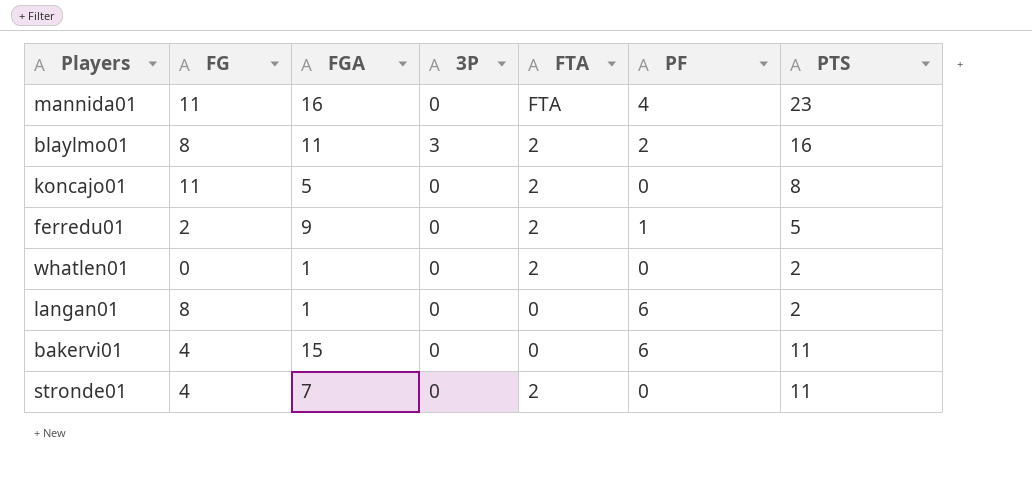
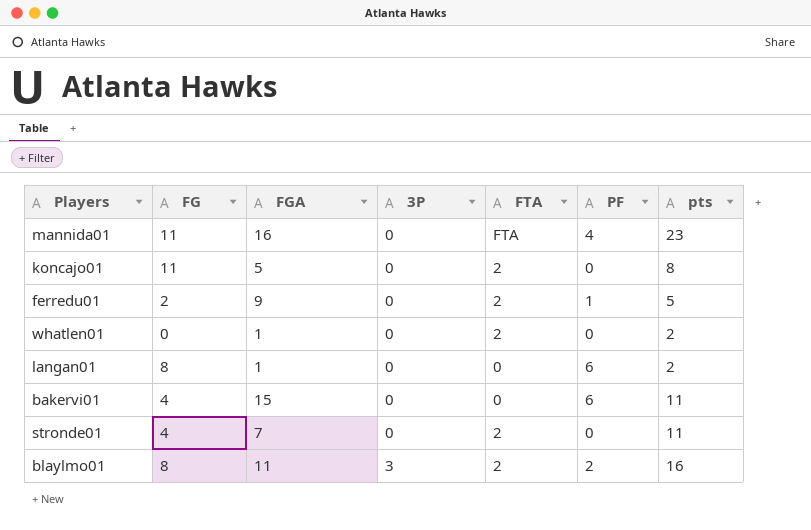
row order: none -> 3P ascending
column name: PTS -> pts

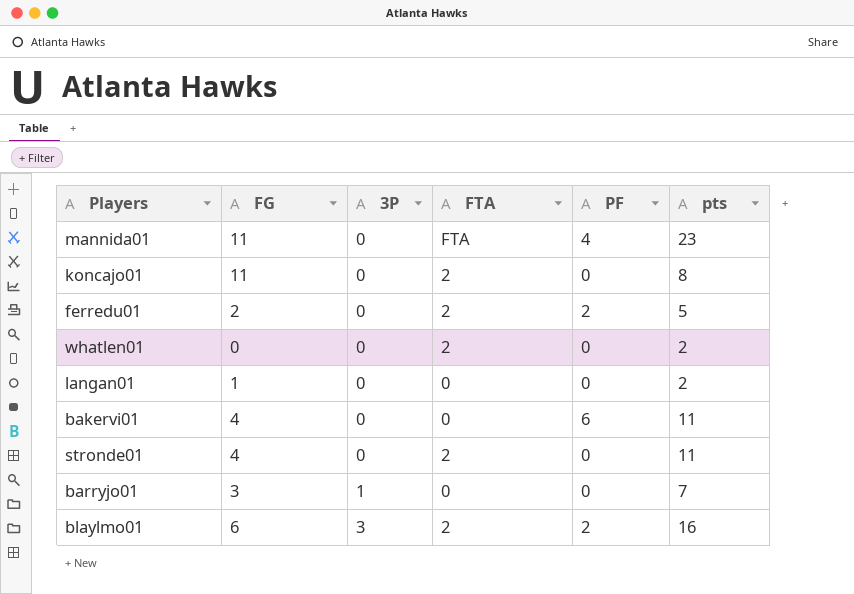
column FGA | position: 3 -> none
ferredu01 | PF: 1 -> 2
langan01 | FG: 8 -> 1
langan01 | PF: 6 -> 0
row barryjo01: none -> 3 | 1 | 0 | 0 | 7
blaylmo01 | FG: 8 -> 6

